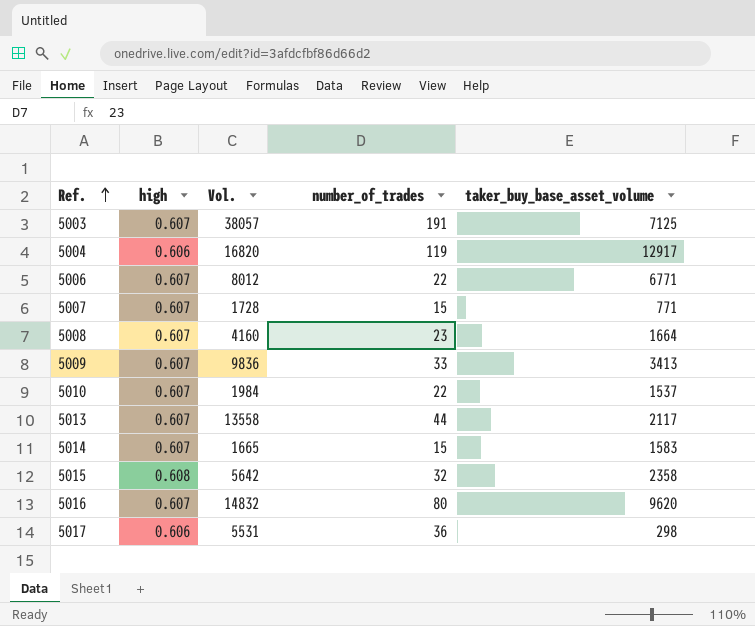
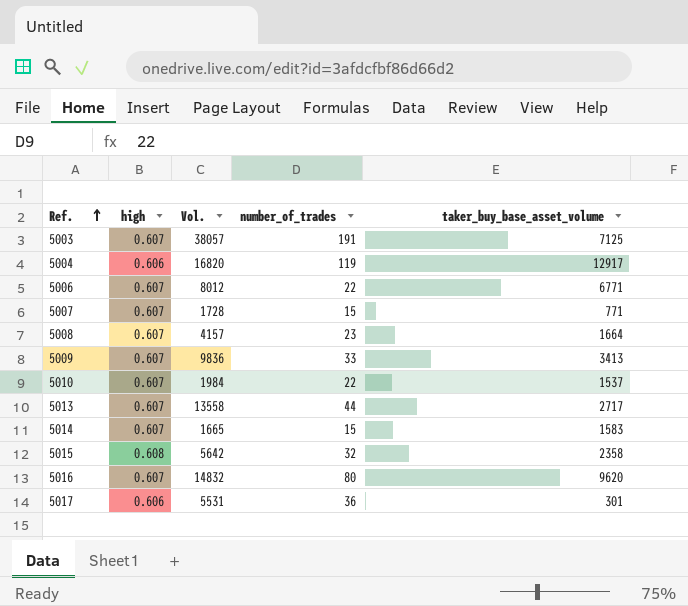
5008 | Vol.: 4160 -> 4157
5013 | taker_buy_base_asset_volume: 2117 -> 2717
5017 | taker_buy_base_asset_volume: 298 -> 301

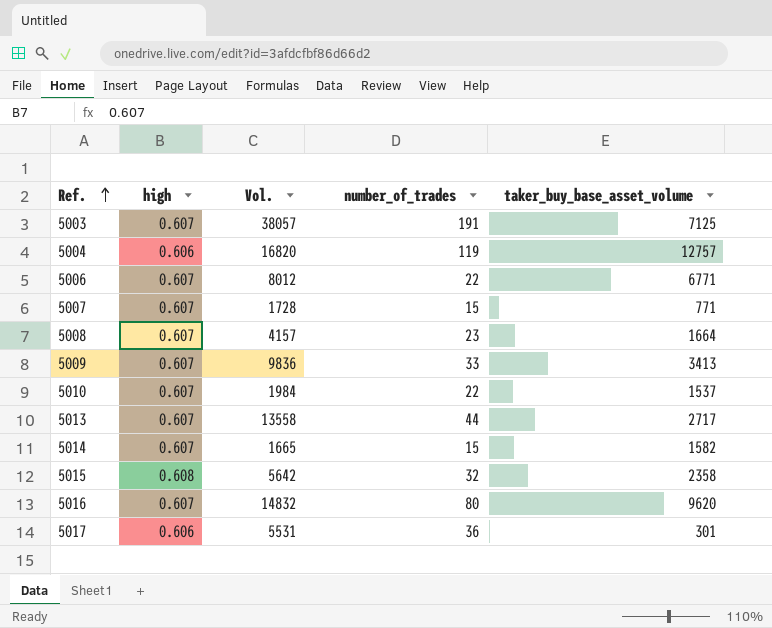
5004 | taker_buy_base_asset_volume: 12917 -> 12757
5014 | taker_buy_base_asset_volume: 1583 -> 1582

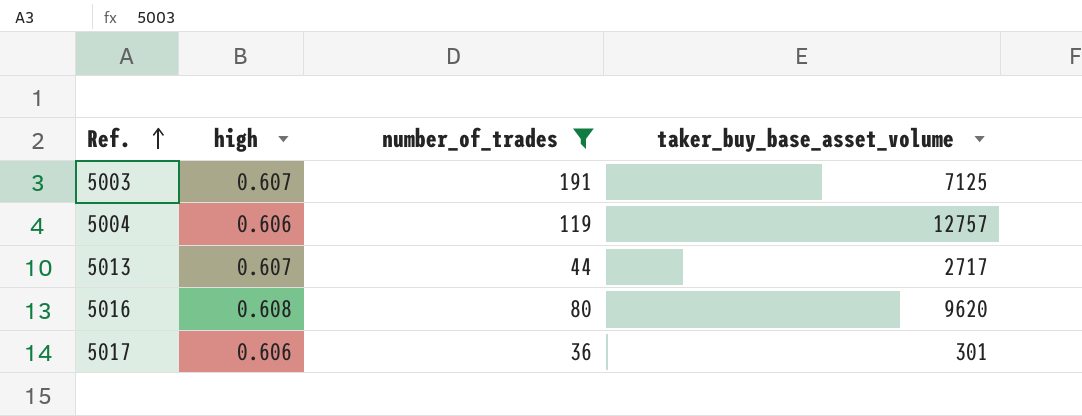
filter: none -> number_of_trades >= 36
column Vol. | position: 3 -> none
5016 | high: 0.607 -> 0.608

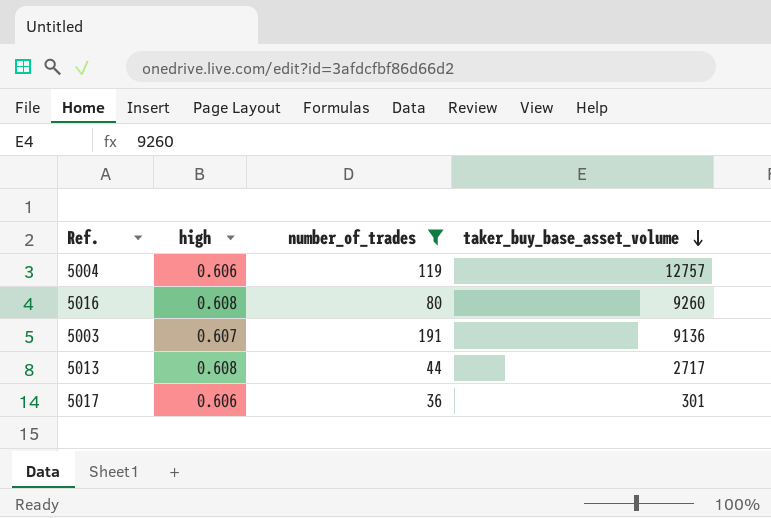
row order: Ref. ascending -> taker_buy_base_asset_volume descending
5016 | taker_buy_base_asset_volume: 9620 -> 9260
5003 | taker_buy_base_asset_volume: 7125 -> 9136
5013 | high: 0.607 -> 0.608

